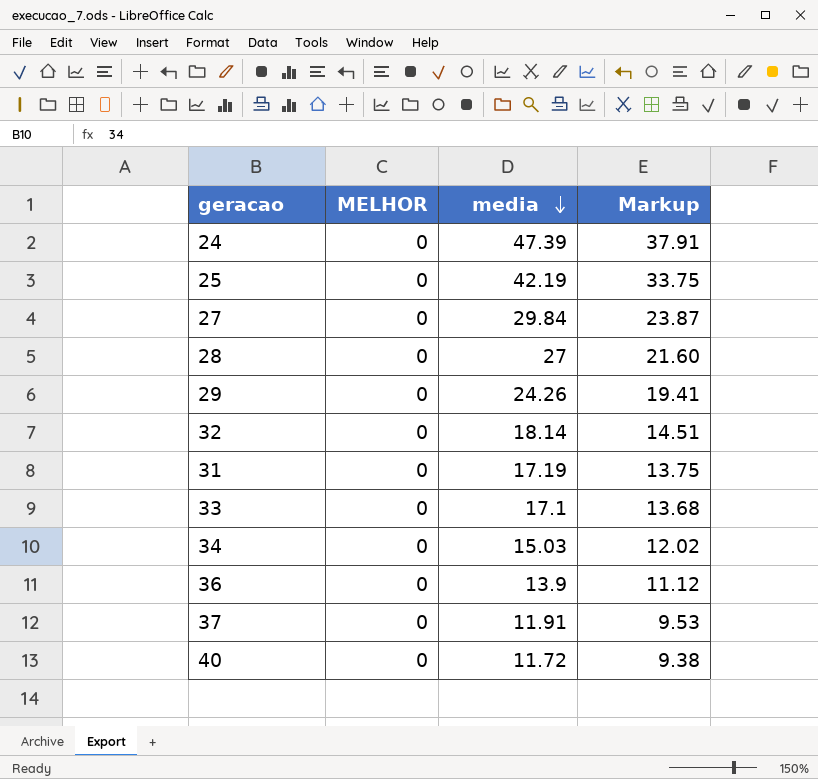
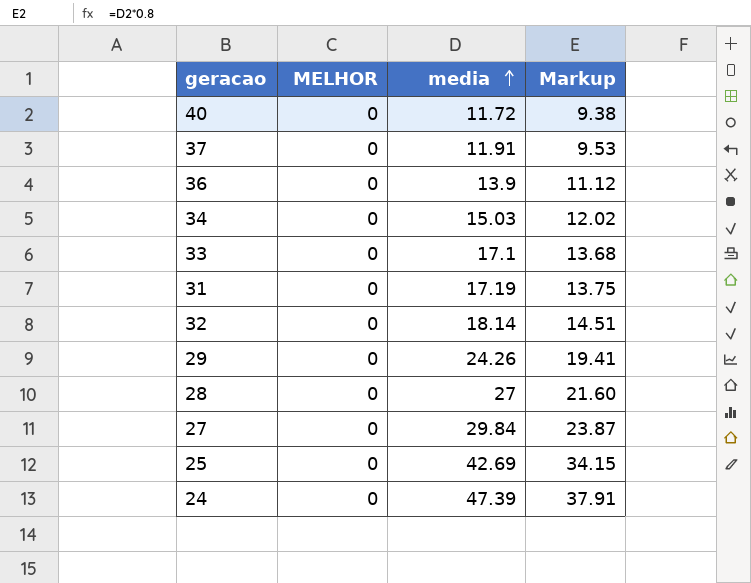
row order: media descending -> media ascending
25 | media: 42.19 -> 42.69
25 | Markup: 33.75 -> 34.15

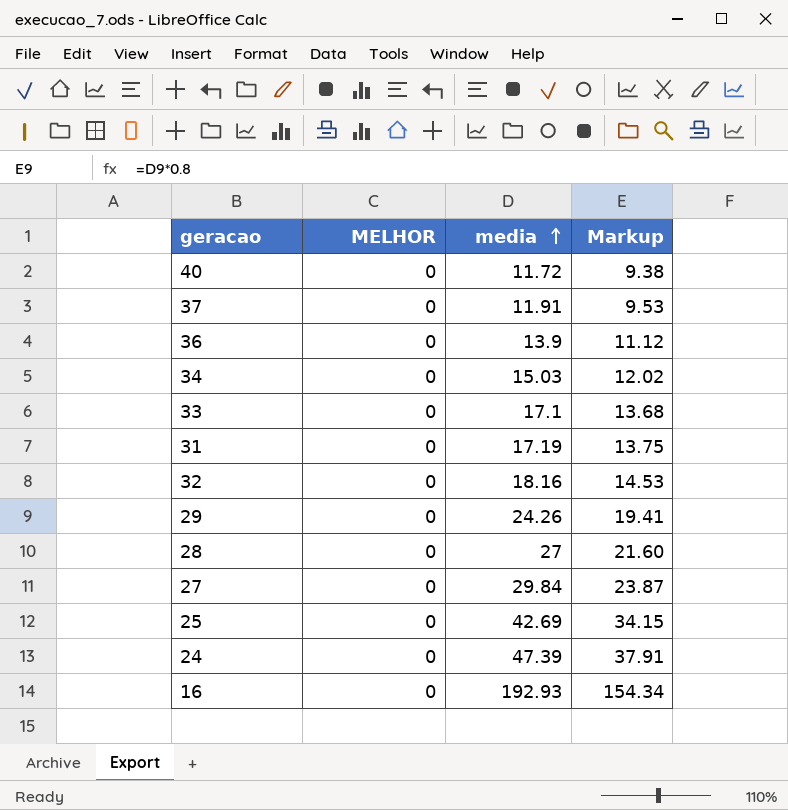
32 | media: 18.14 -> 18.16
32 | Markup: 14.51 -> 14.53
row 16: none -> 0 | 192.93 | 154.34

